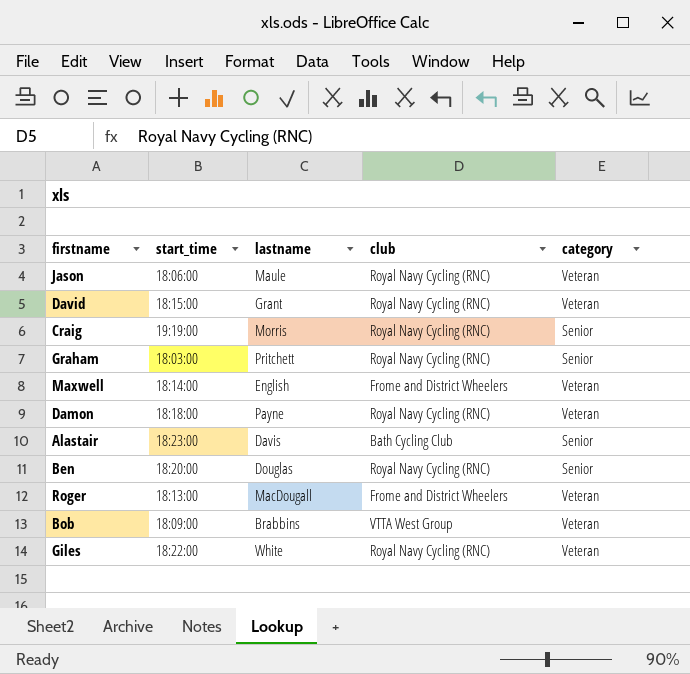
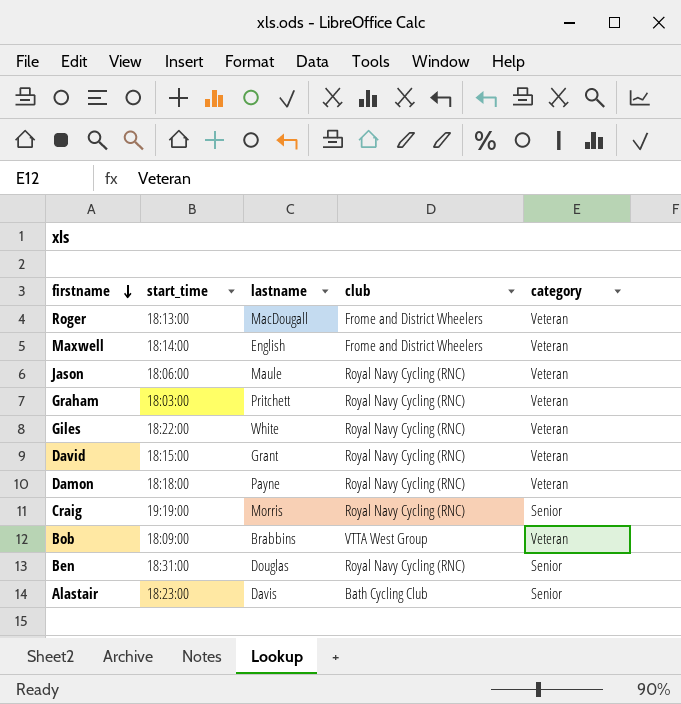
row order: none -> firstname descending
Graham | category: Senior -> Veteran
Ben | start_time: 18:20:00 -> 18:31:00

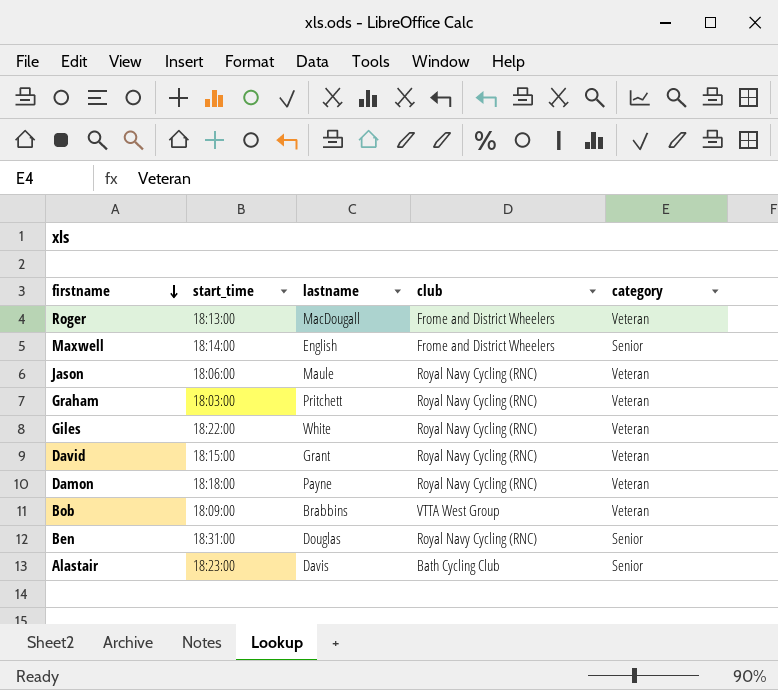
row Craig: 19:19:00 | Morris | Royal Navy Cycling (RNC) | Senior -> none
Maxwell | category: Veteran -> Senior

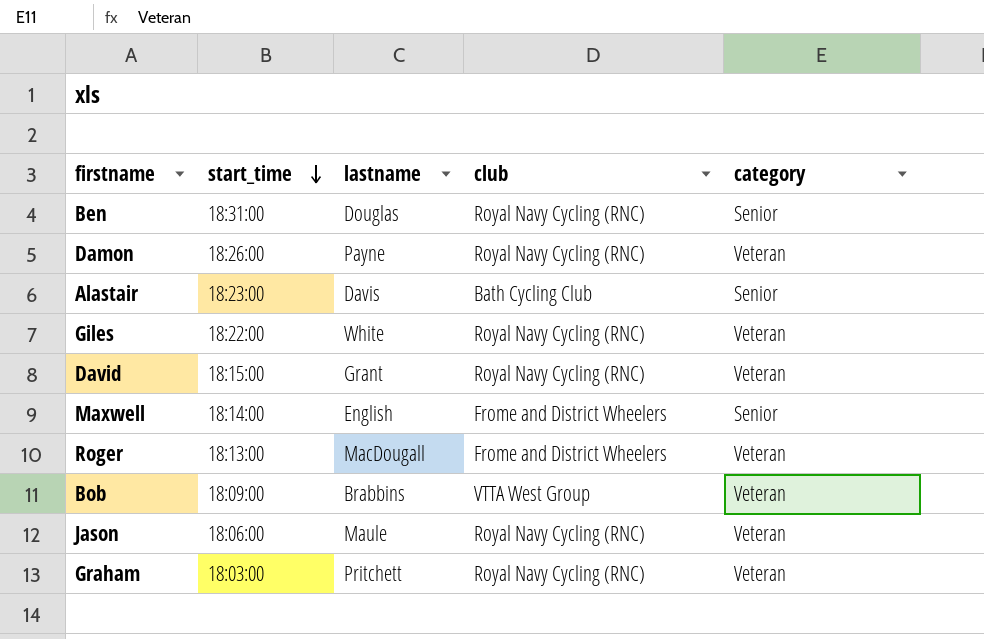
row order: firstname descending -> start_time descending
Damon | start_time: 18:18:00 -> 18:26:00

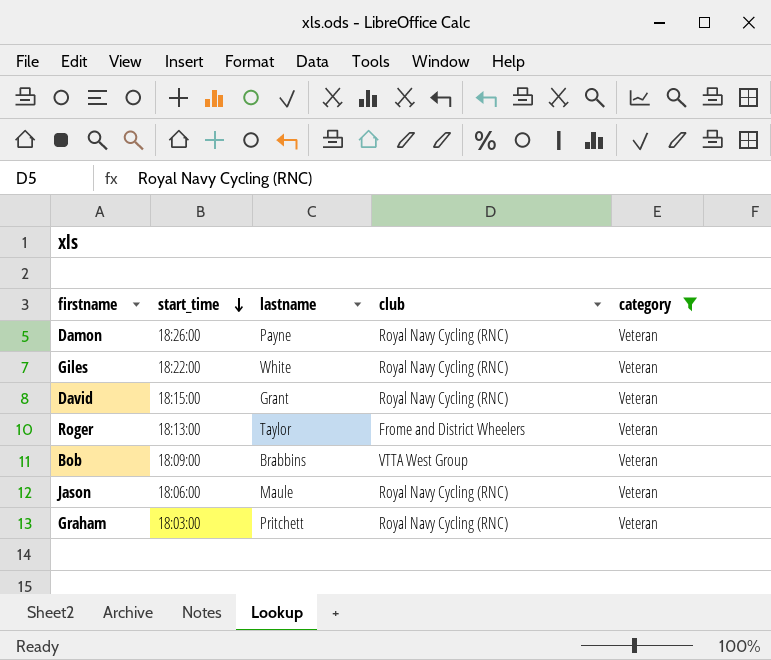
filter: none -> category = Veteran
Roger | lastname: MacDougall -> Taylor

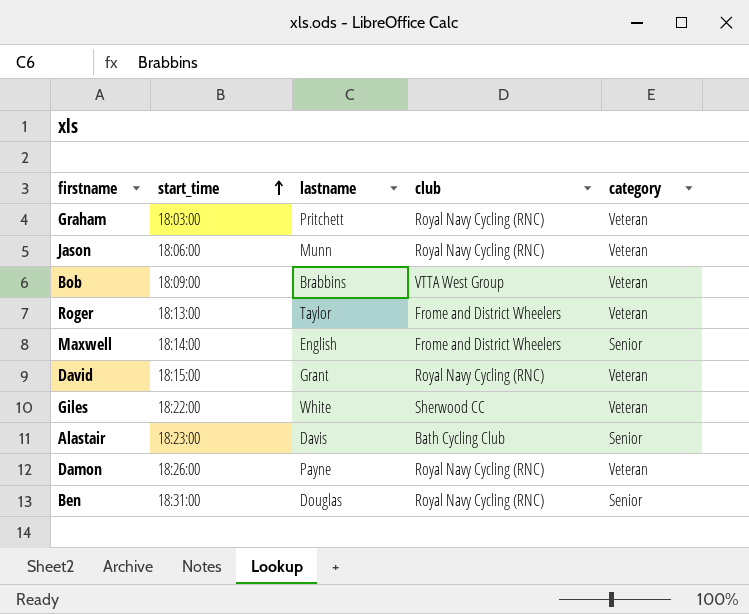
filter: category = Veteran -> none
row order: start_time descending -> start_time ascending
Jason | lastname: Maule -> Munn
Giles | club: Royal Navy Cycling (RNC) -> Sherwood CC

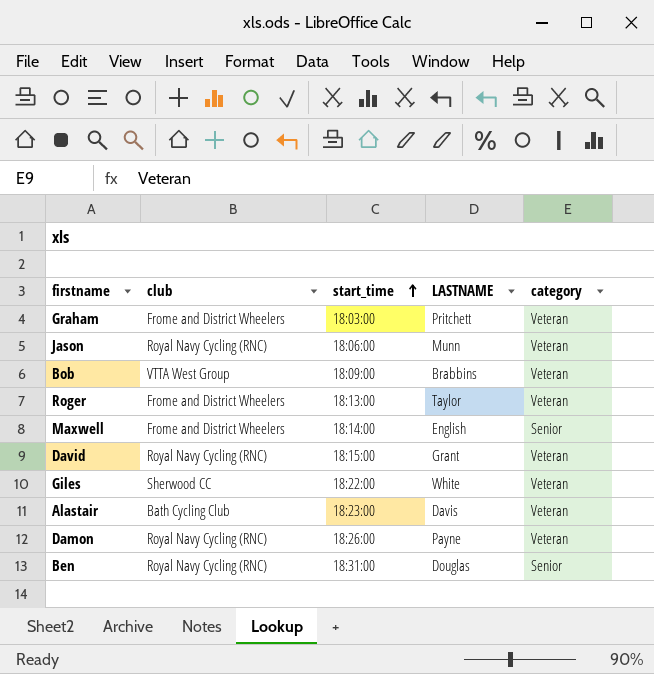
column club | position: 4 -> 2
column name: lastname -> LASTNAME
Graham | club: Royal Navy Cycling (RNC) -> Frome and District Wheelers
Alastair | category: Senior -> Veteran

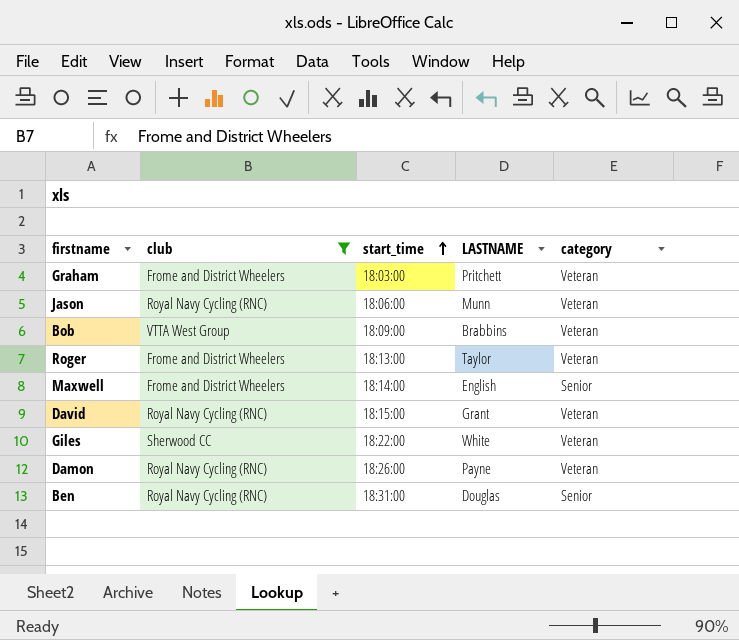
filter: none -> club != Bath Cycling Club

